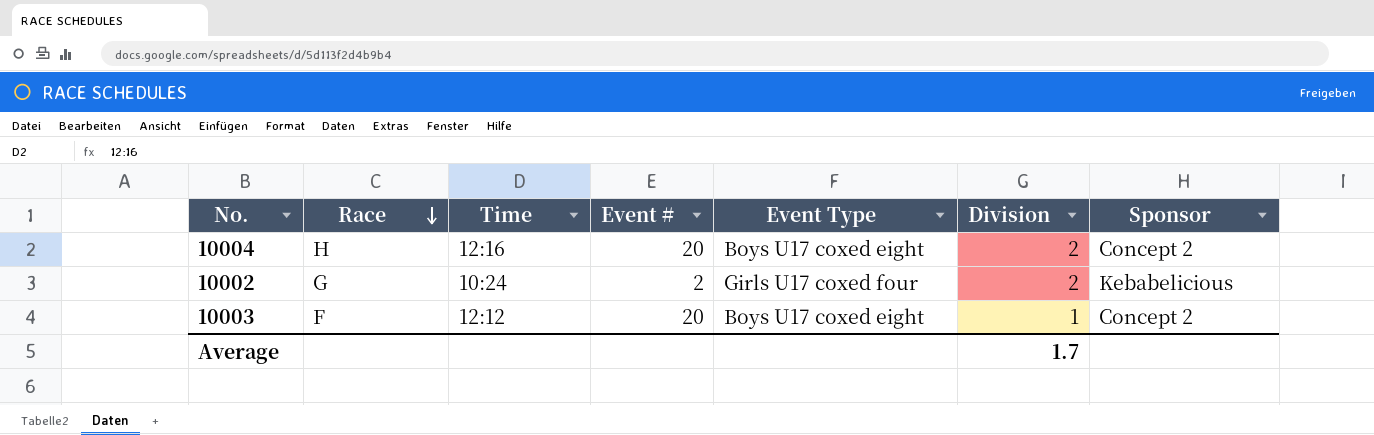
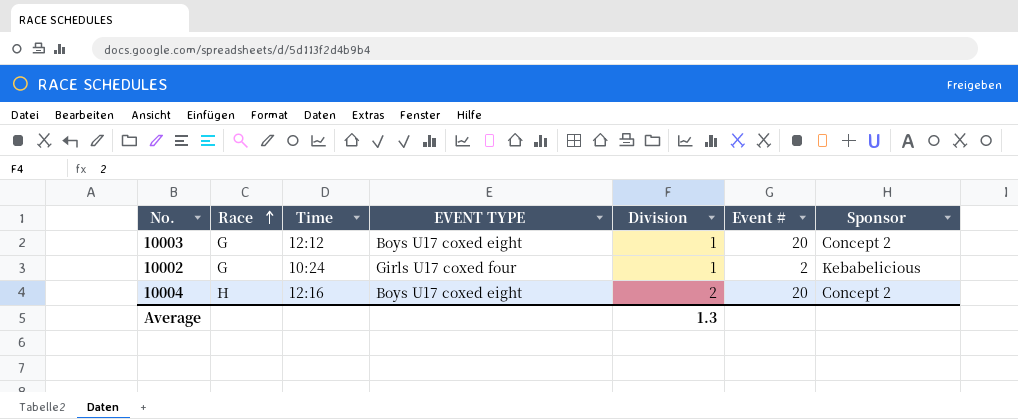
row order: Race descending -> Race ascending
column name: Event Type -> EVENT TYPE
column Event # | position: 4 -> 6
10003 | Race: F -> G
10002 | Division: 2 -> 1
Average | Division: 1.7 -> 1.3

